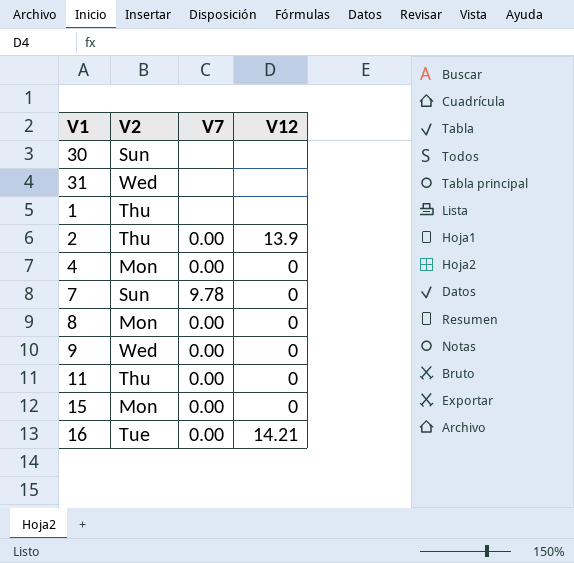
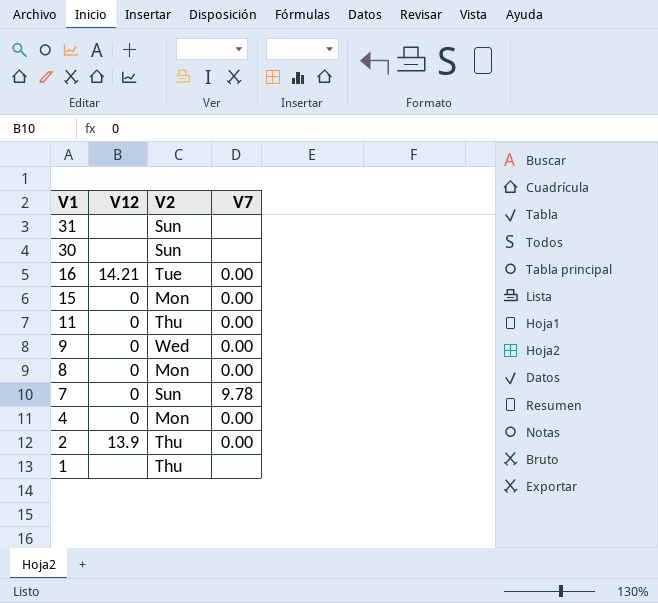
row order: none -> V1 descending
column V12 | position: 4 -> 2
31 | V2: Wed -> Sun

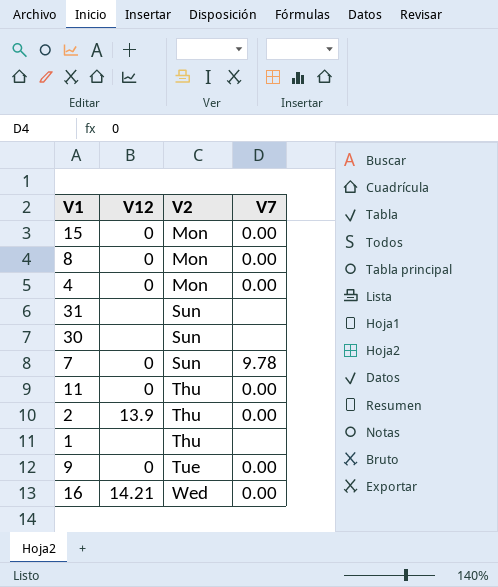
row order: V1 descending -> V2 ascending
9 | V2: Wed -> Tue
16 | V2: Tue -> Wed

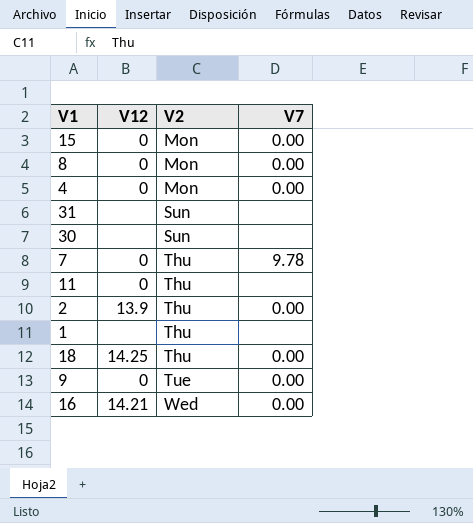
7 | V2: Sun -> Thu
11 | V7: 0.00 -> none
row 18: none -> 14.25 | Thu | 0.00

